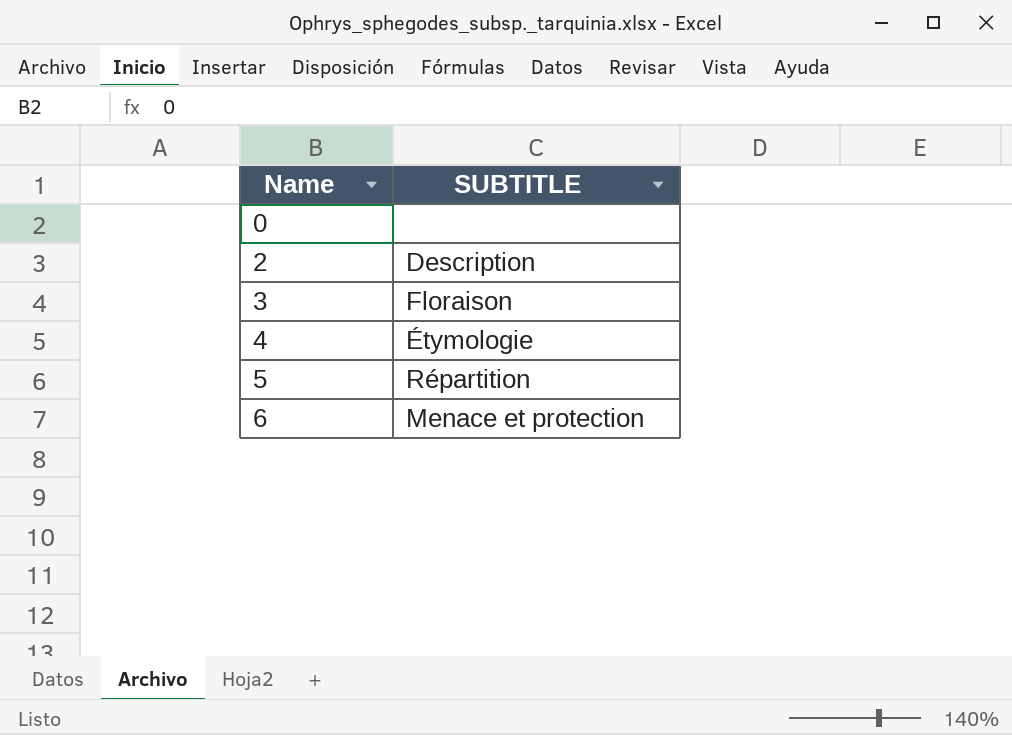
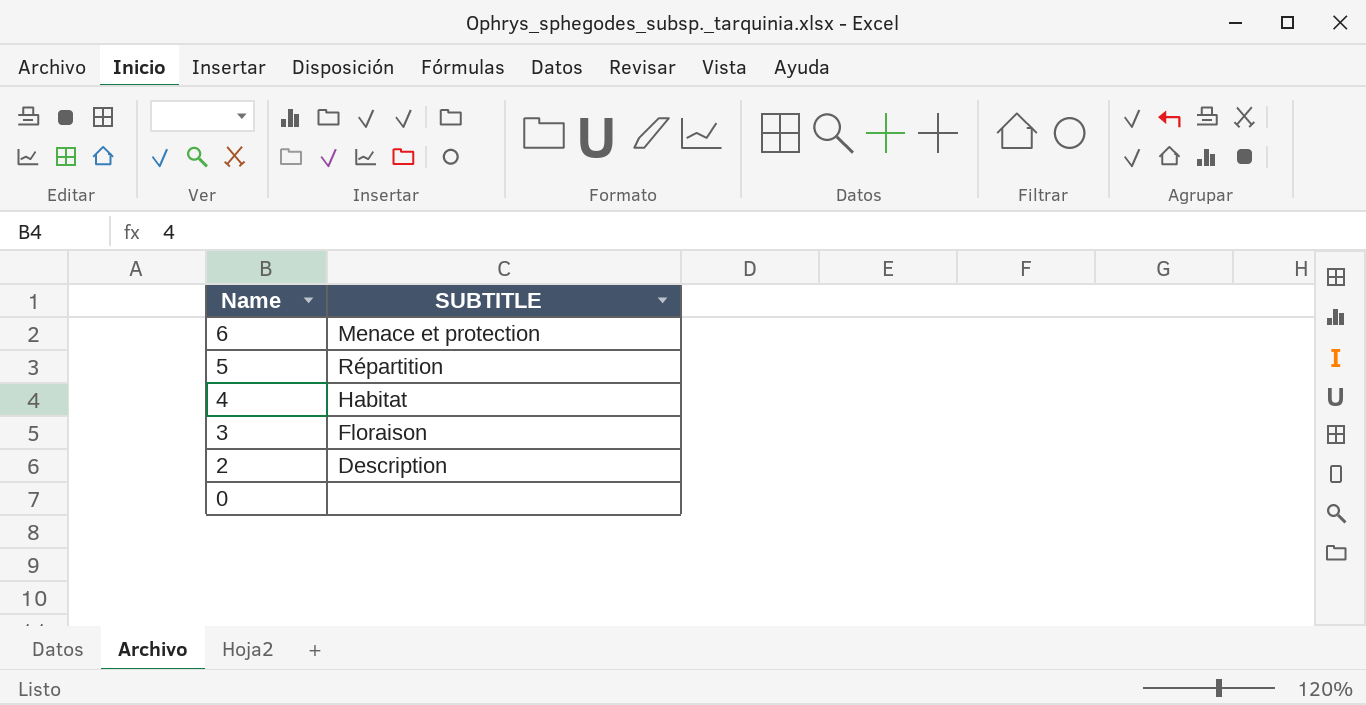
row order: Name ascending -> Name descending
4 | SUBTITLE: Étymologie -> Habitat

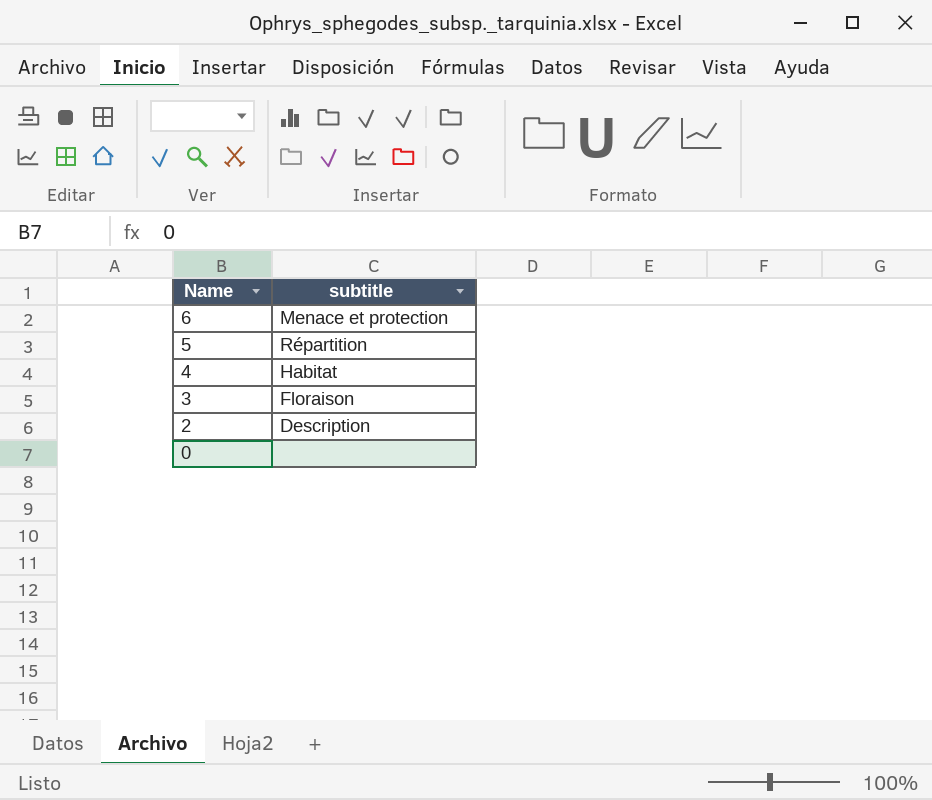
column name: SUBTITLE -> subtitle

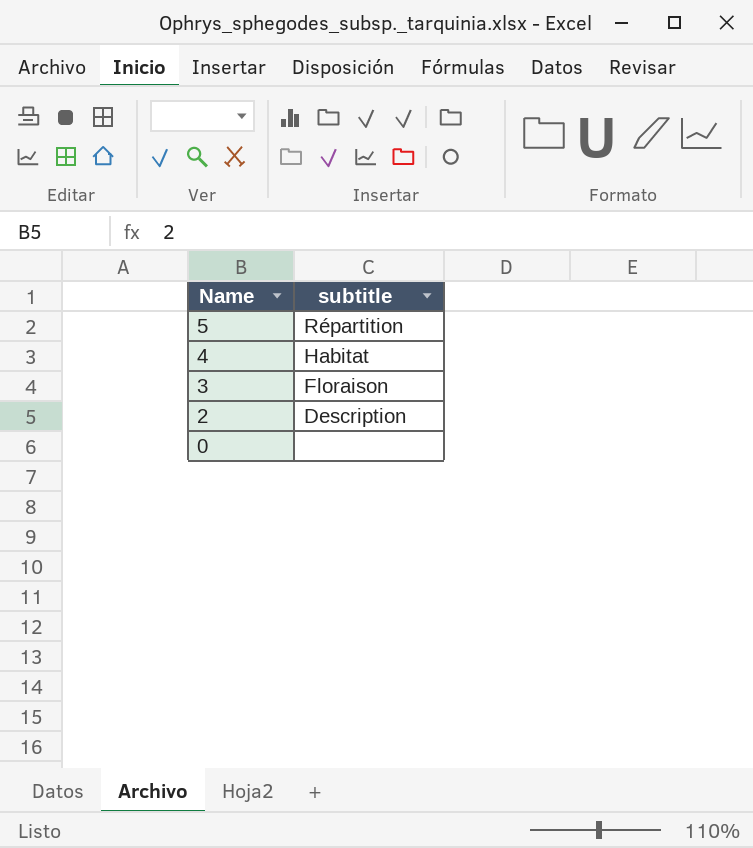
row 6: Menace et protection -> none

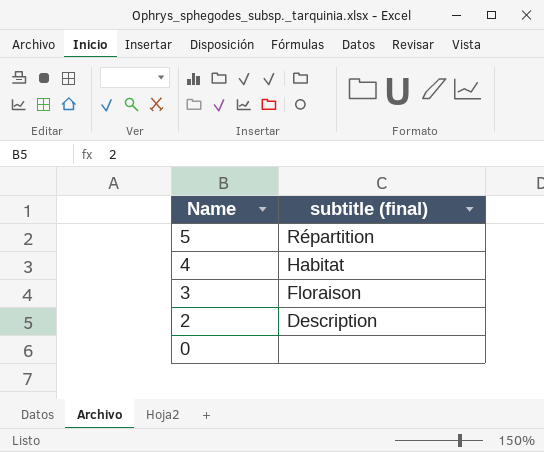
column name: subtitle -> subtitle (final)

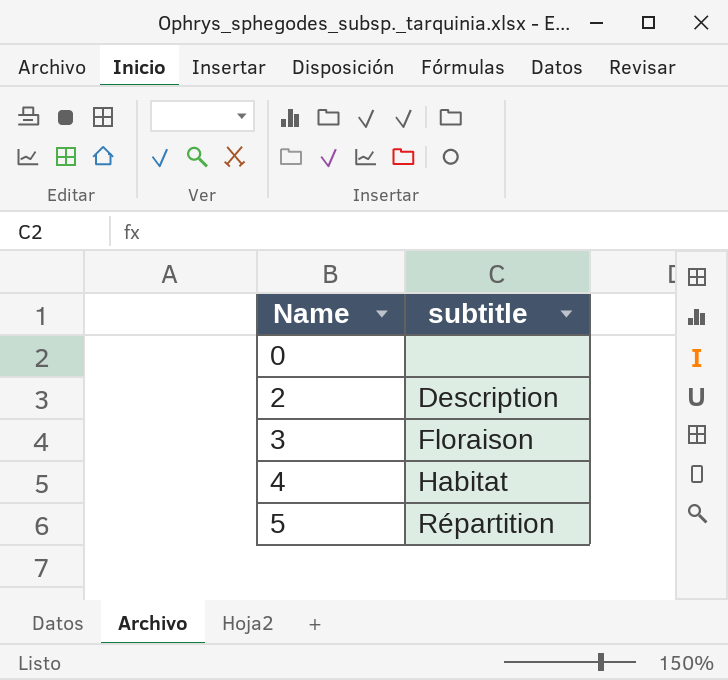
row order: Name descending -> Name ascending
column name: subtitle (final) -> subtitle

